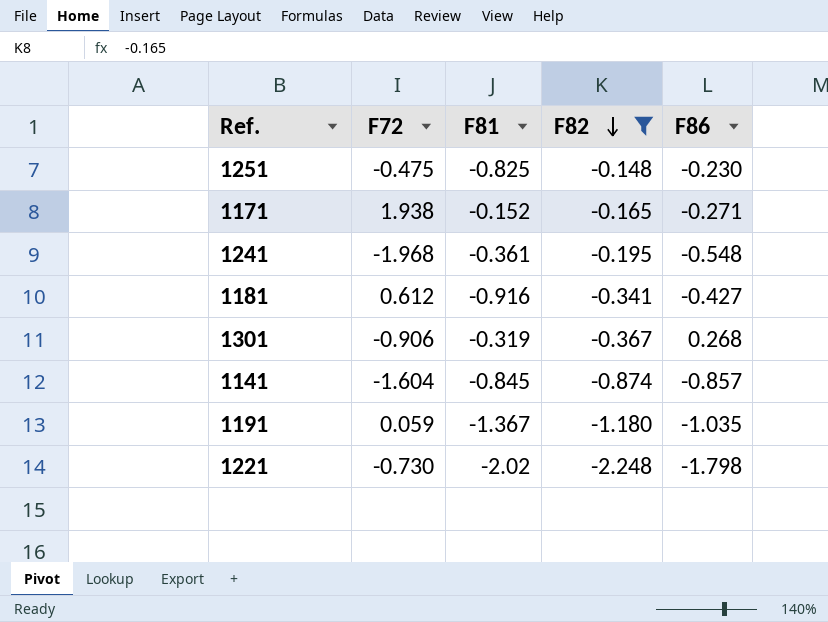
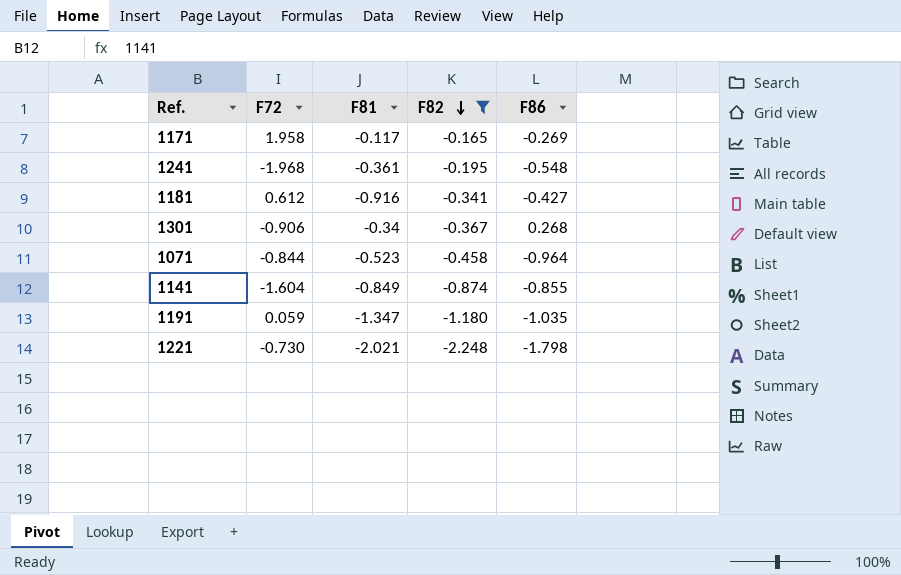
row 1251: -0.475 | -0.825 | -0.148 | -0.230 -> none
1171 | F72: 1.938 -> 1.958
1171 | F81: -0.152 -> -0.117
1171 | F86: -0.271 -> -0.269
1301 | F81: -0.319 -> -0.34
row 1071: none -> -0.844 | -0.523 | -0.458 | -0.964
1141 | F81: -0.845 -> -0.849
1141 | F86: -0.857 -> -0.855
1191 | F81: -1.367 -> -1.347
1221 | F81: -2.02 -> -2.021

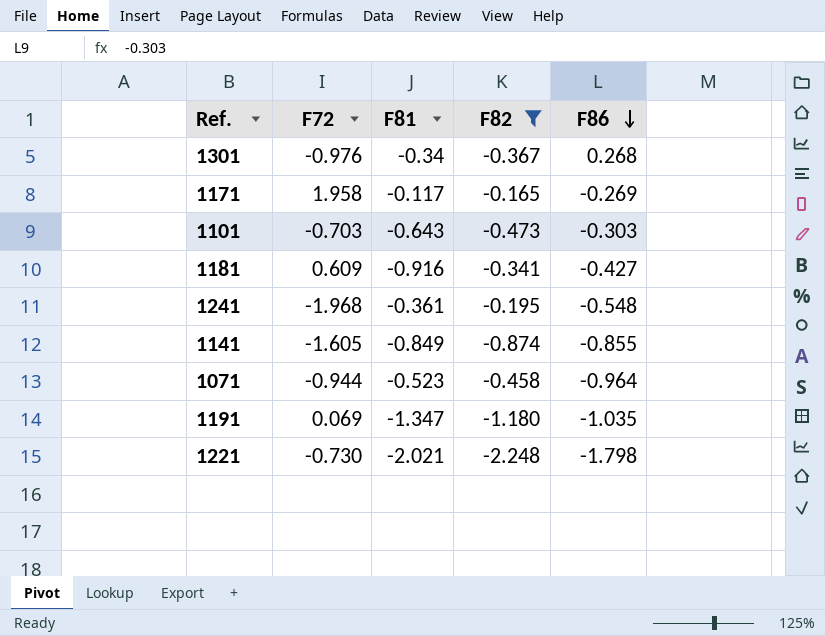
row order: F82 descending -> F86 descending
1301 | F72: -0.906 -> -0.976
row 1101: none -> -0.703 | -0.643 | -0.473 | -0.303
1181 | F72: 0.612 -> 0.609
1141 | F72: -1.604 -> -1.605
1071 | F72: -0.844 -> -0.944
1191 | F72: 0.059 -> 0.069

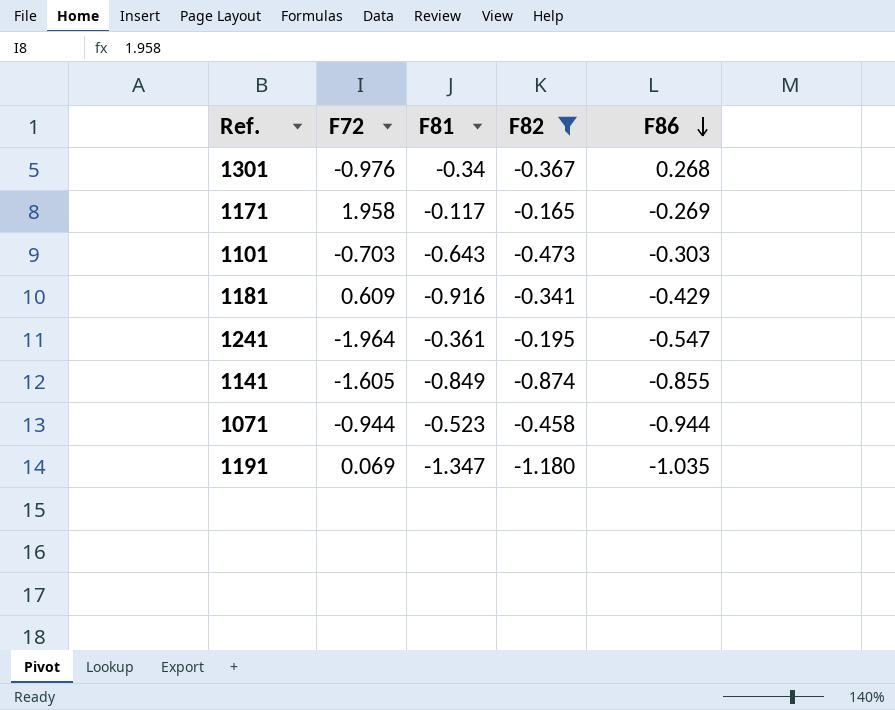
row 1221: -0.730 | -2.021 | -2.248 | -1.798 -> none
1181 | F86: -0.427 -> -0.429
1241 | F72: -1.968 -> -1.964
1241 | F86: -0.548 -> -0.547
1071 | F86: -0.964 -> -0.944

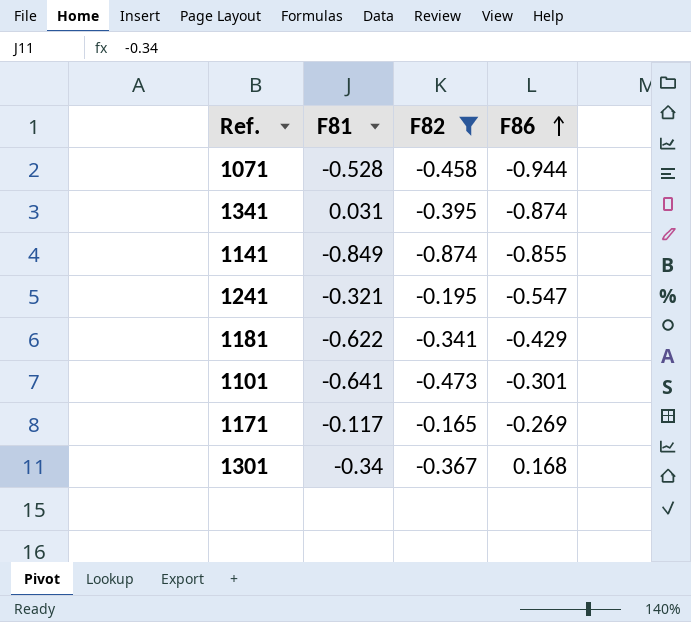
row order: F86 descending -> F86 ascending
column F72 | position: 2 -> none
row 1191: 0.069 | -1.347 | -1.180 | -1.035 -> none
1071 | F81: -0.523 -> -0.528
row 1341: none -> 0.031 | -0.395 | -0.874
1241 | F81: -0.361 -> -0.321
1181 | F81: -0.916 -> -0.622
1101 | F81: -0.643 -> -0.641
1101 | F86: -0.303 -> -0.301
1301 | F86: 0.268 -> 0.168

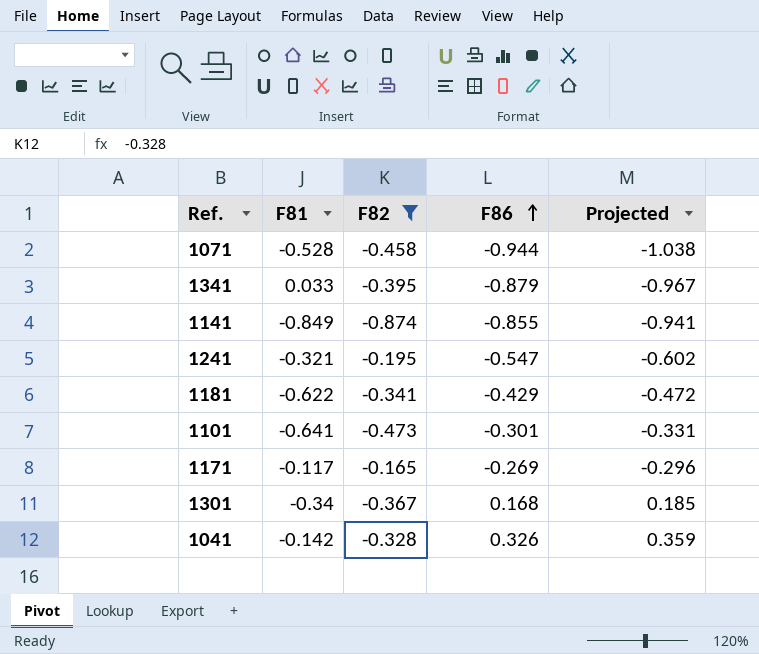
column Projected | formula: none -> [F86] * 1.1
1341 | F81: 0.031 -> 0.033
1341 | F86: -0.874 -> -0.879
row 1041: none -> -0.142 | -0.328 | 0.326 | 0.359

